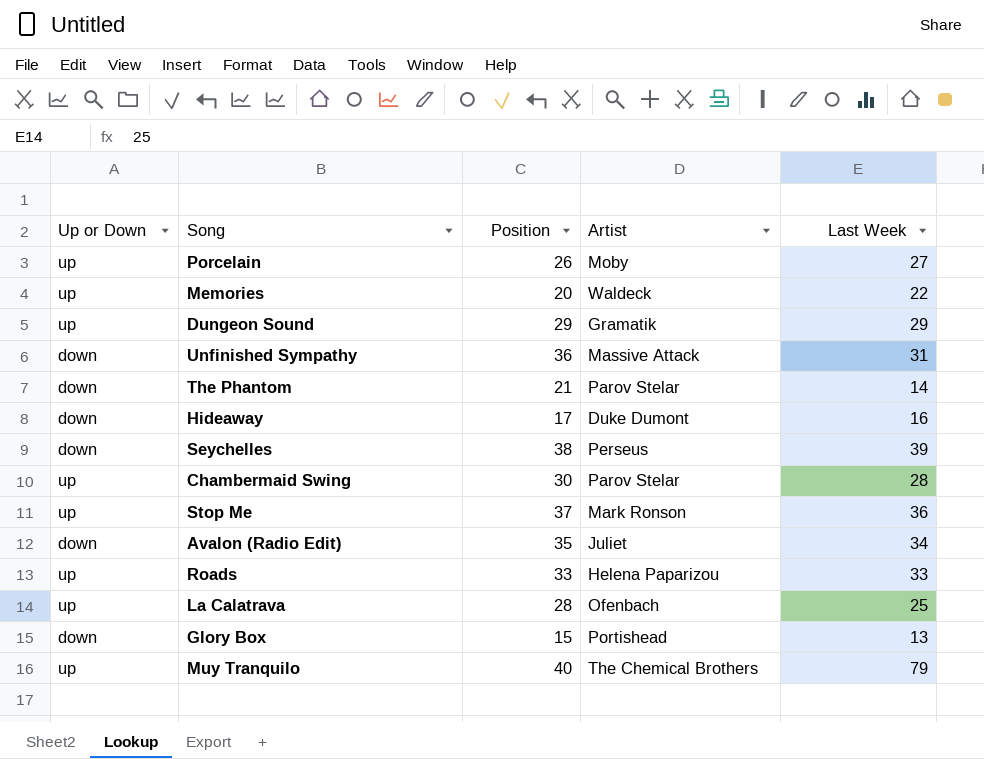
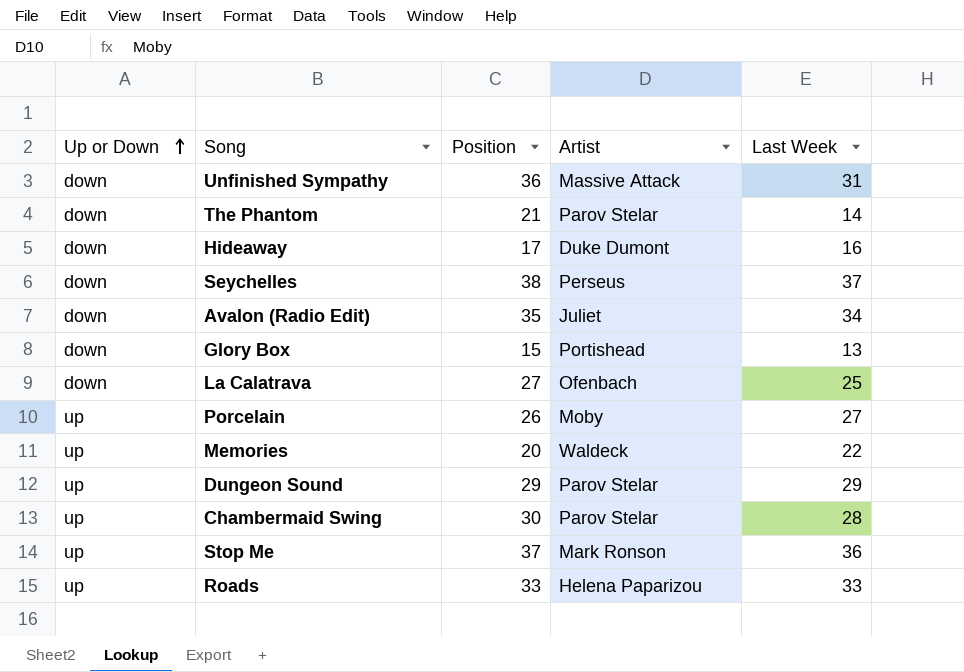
row order: none -> Up or Down ascending
row Muy Tranquilo: up | 40 | The Chemical Brothers | 79 -> none
Seychelles | Last Week: 39 -> 37
La Calatrava | Up or Down: up -> down
La Calatrava | Position: 28 -> 27
Dungeon Sound | Artist: Gramatik -> Parov Stelar

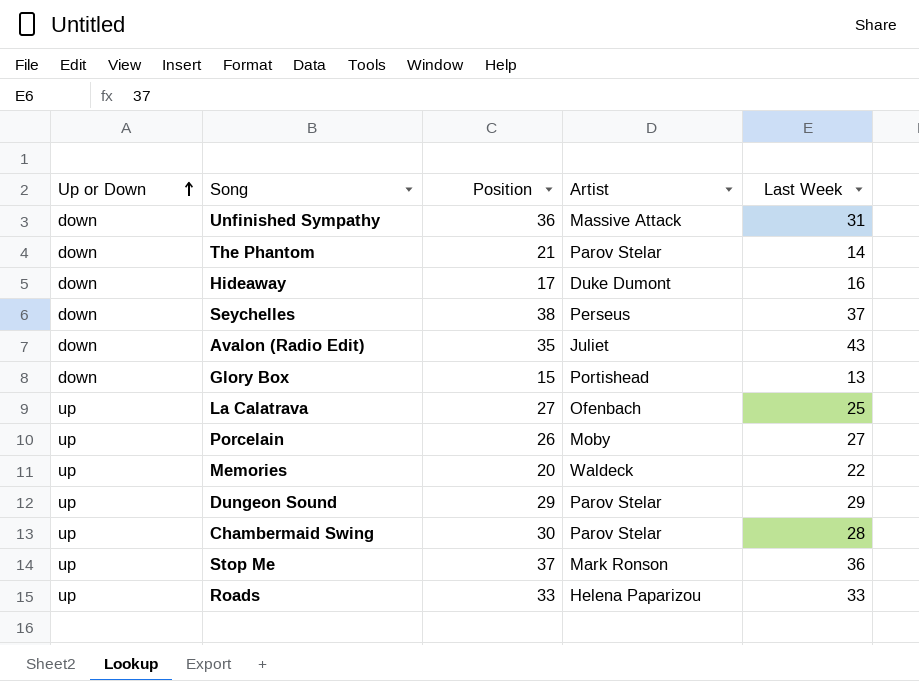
Avalon (Radio Edit) | Last Week: 34 -> 43
La Calatrava | Up or Down: down -> up

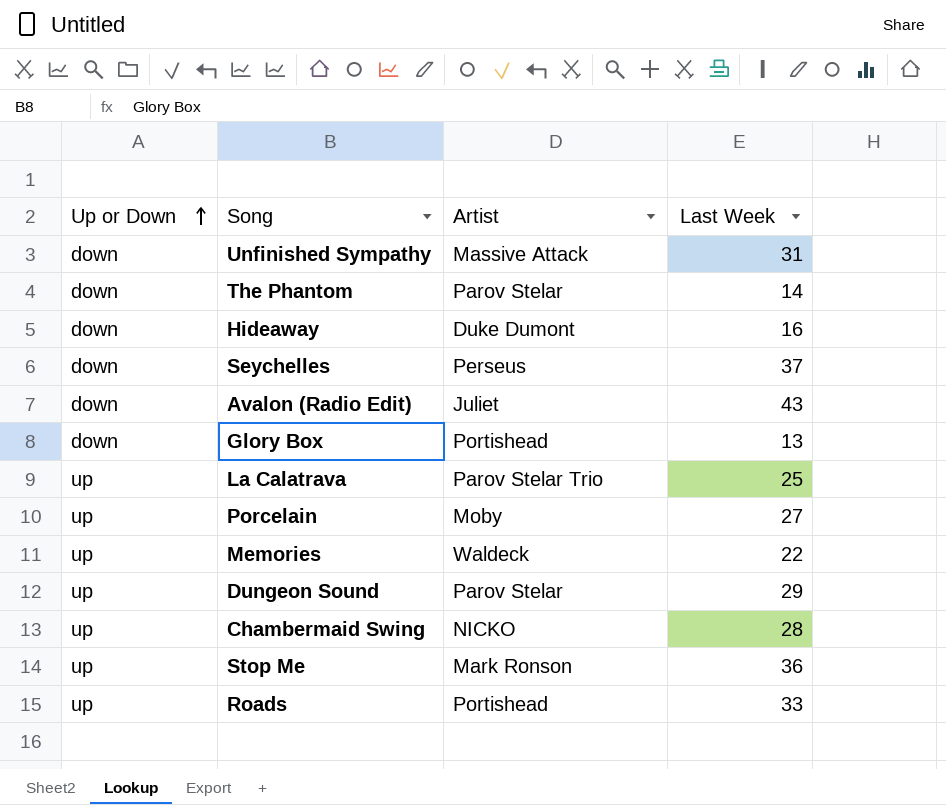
column Position | position: 3 -> none
La Calatrava | Artist: Ofenbach -> Parov Stelar Trio
Chambermaid Swing | Artist: Parov Stelar -> NICKO
Roads | Artist: Helena Paparizou -> Portishead

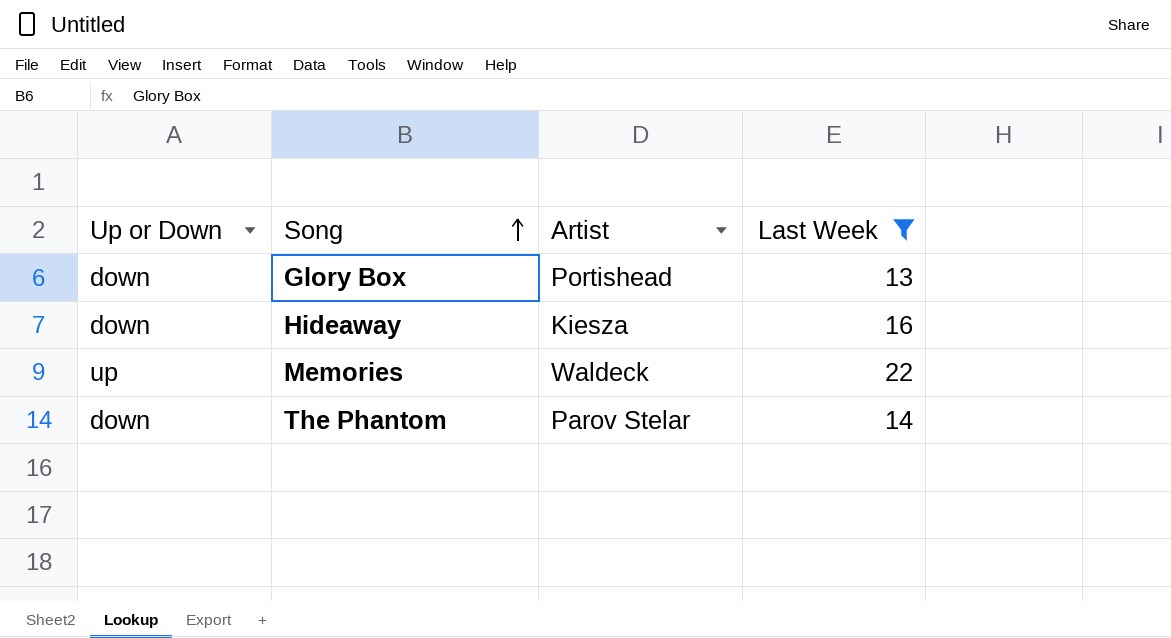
filter: none -> Last Week <= 22
row order: Up or Down ascending -> Song ascending
Hideaway | Artist: Duke Dumont -> Kiesza

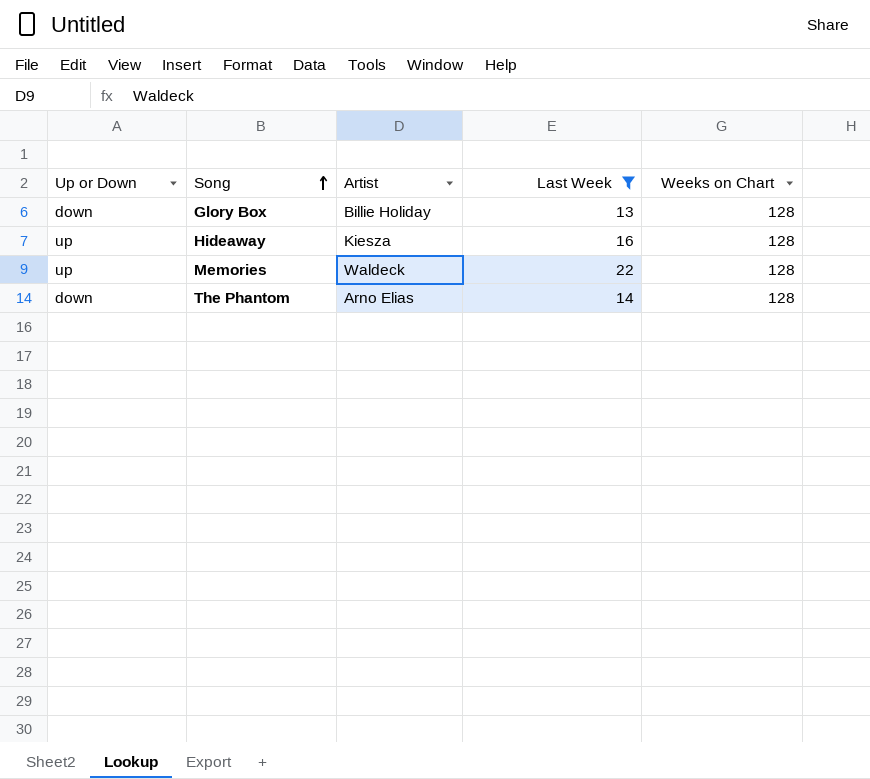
column Weeks on Chart | position: none -> 5
Glory Box | Artist: Portishead -> Billie Holiday
Hideaway | Up or Down: down -> up
The Phantom | Artist: Parov Stelar -> Arno Elias

